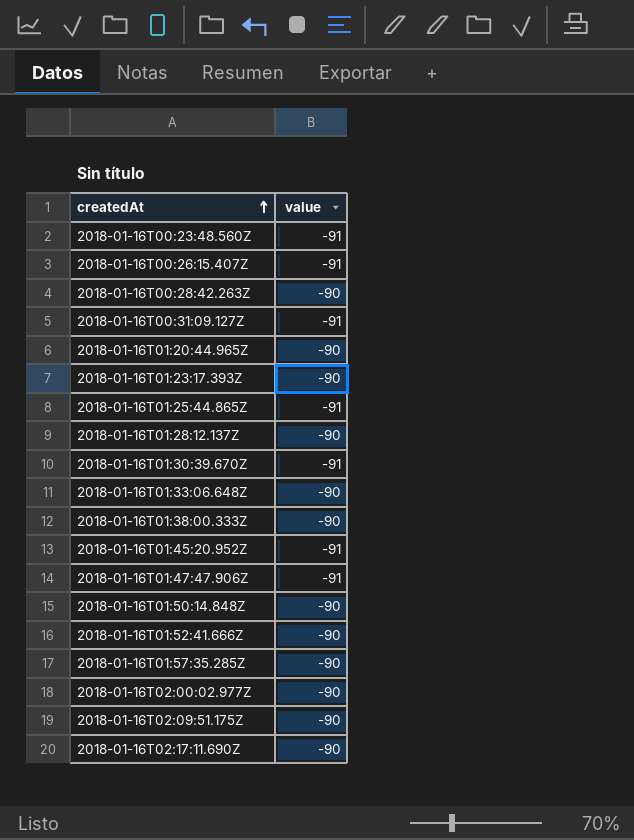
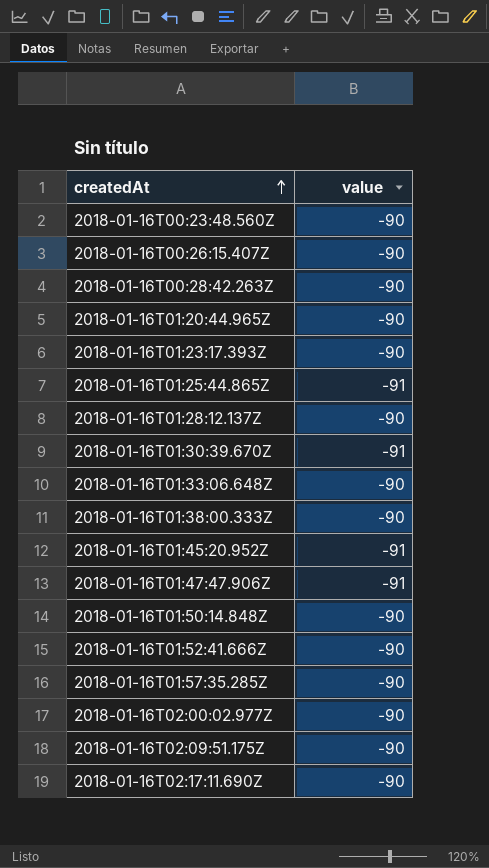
row 2018-01-16T00:31:09.127Z: -91 -> none
2018-01-16T00:23:48.560Z | value: -91 -> -90
2018-01-16T00:26:15.407Z | value: -91 -> -90

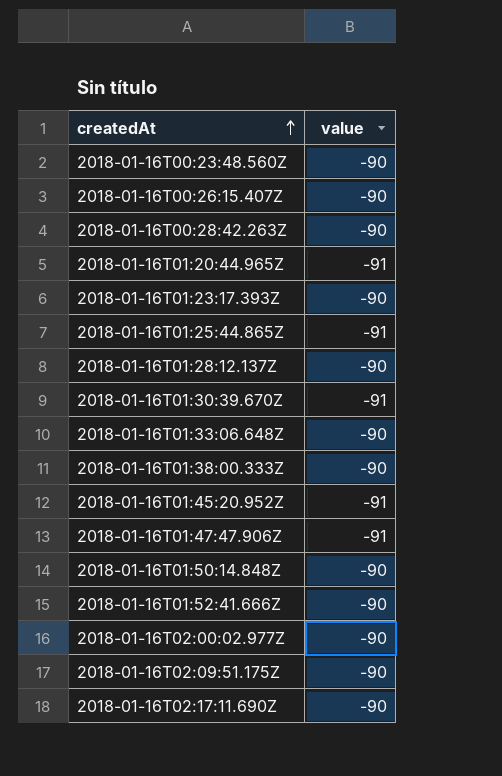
row 2018-01-16T01:57:35.285Z: -90 -> none
2018-01-16T01:20:44.965Z | value: -90 -> -91

